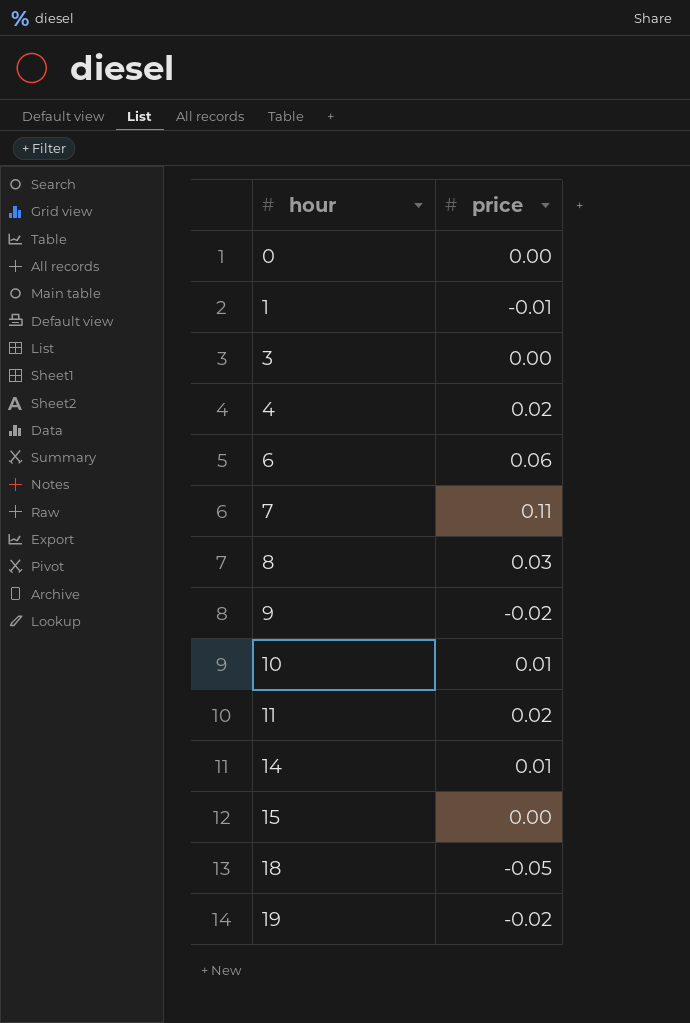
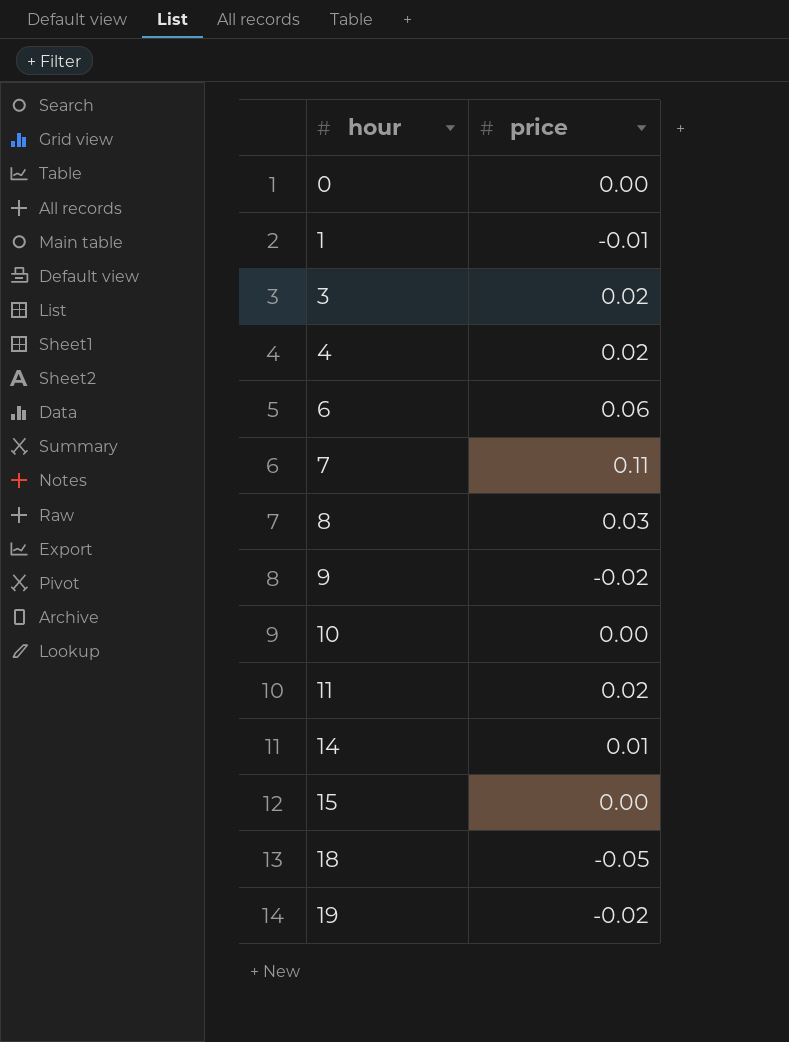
3 | price: 0.00 -> 0.02
10 | price: 0.01 -> 0.00

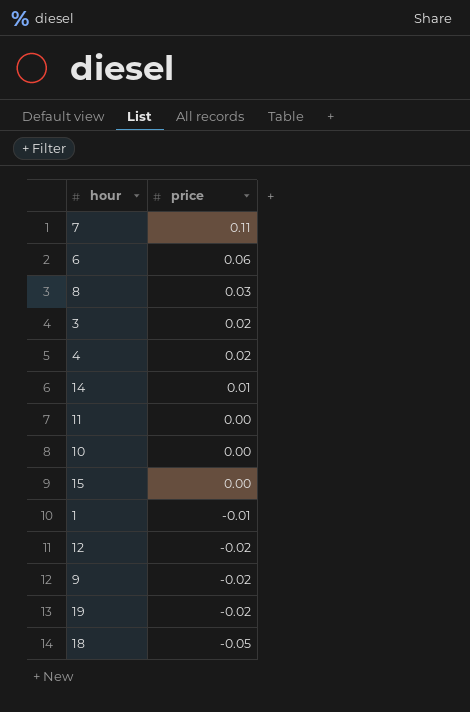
row order: hour ascending -> price descending
row 0: 0.00 -> none
11 | price: 0.02 -> 0.00
row 12: none -> -0.02

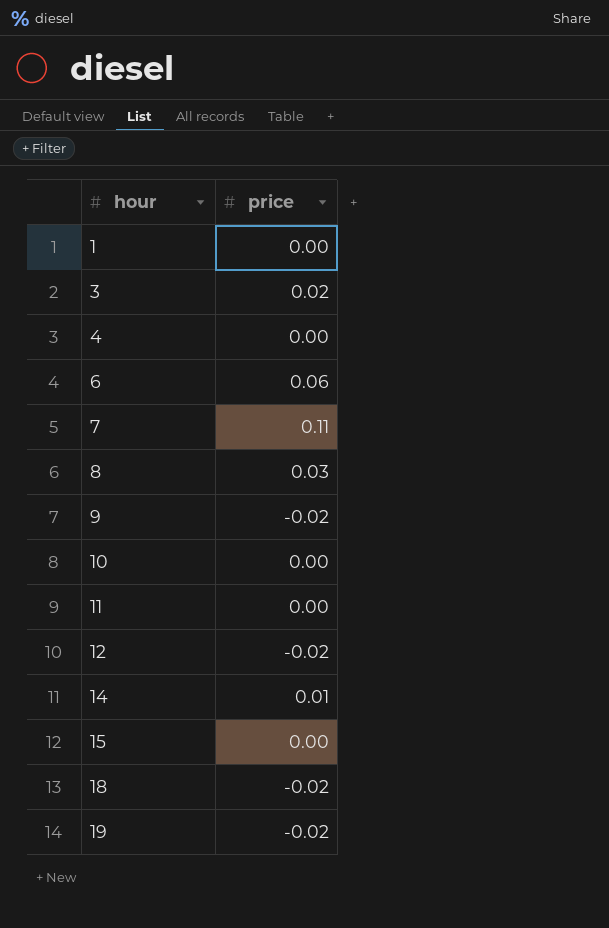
row order: price descending -> hour ascending
1 | price: -0.01 -> 0.00
4 | price: 0.02 -> 0.00
18 | price: -0.05 -> -0.02

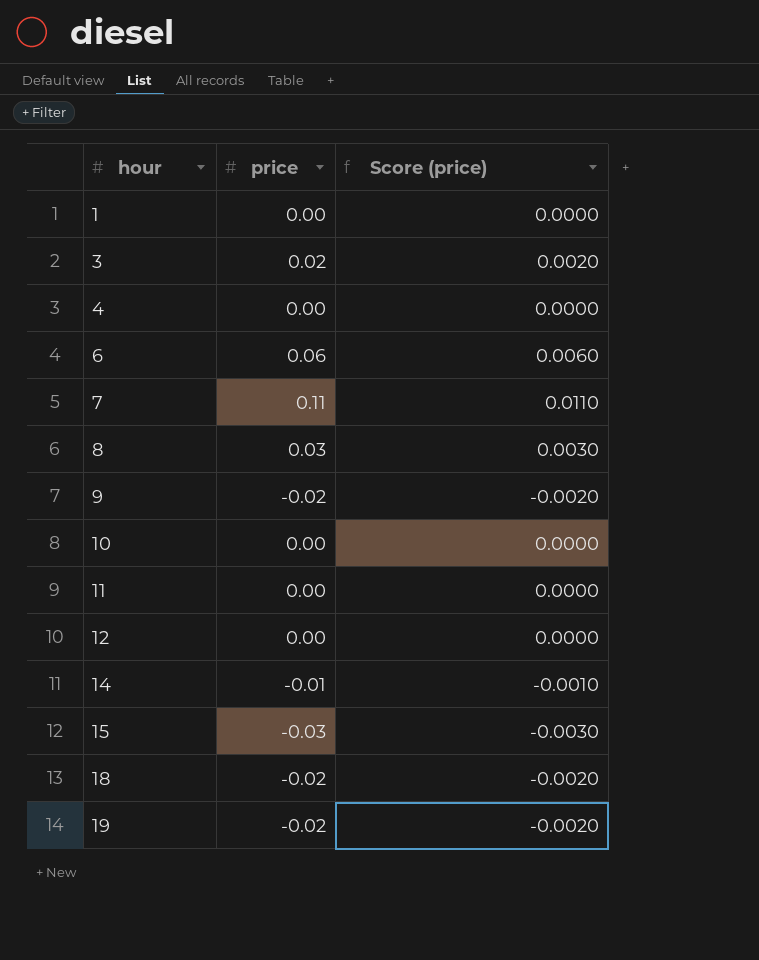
column Score (price) | formula: none -> [price] * 0.1
12 | price: -0.02 -> 0.00
14 | price: 0.01 -> -0.01
15 | price: 0.00 -> -0.03

